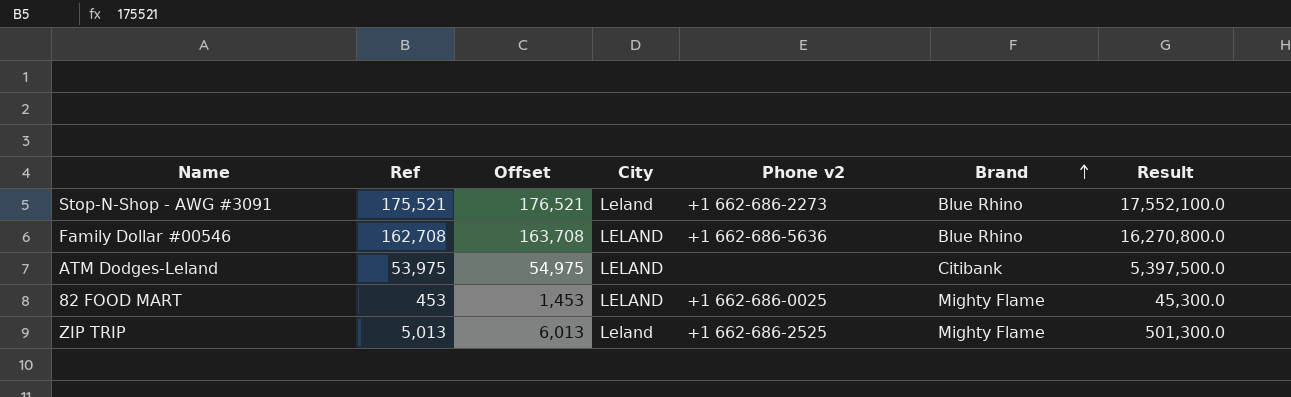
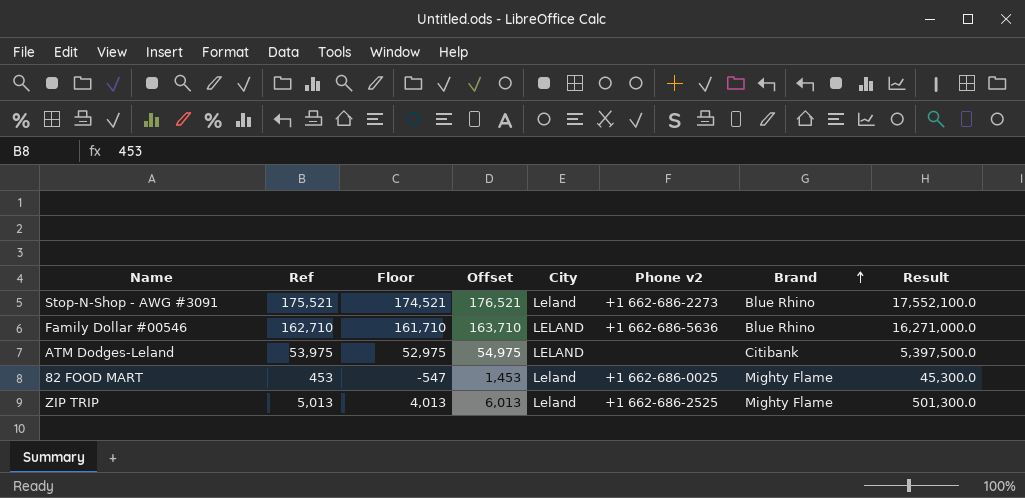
column Floor | formula: none -> [Ref] - 1000
Family Dollar #00546 | Ref: 162,708 -> 162,710
Family Dollar #00546 | Offset: 163,708 -> 163,710
Family Dollar #00546 | Result: 16,270,800.0 -> 16,271,000.0
82 FOOD MART | City: LELAND -> Leland

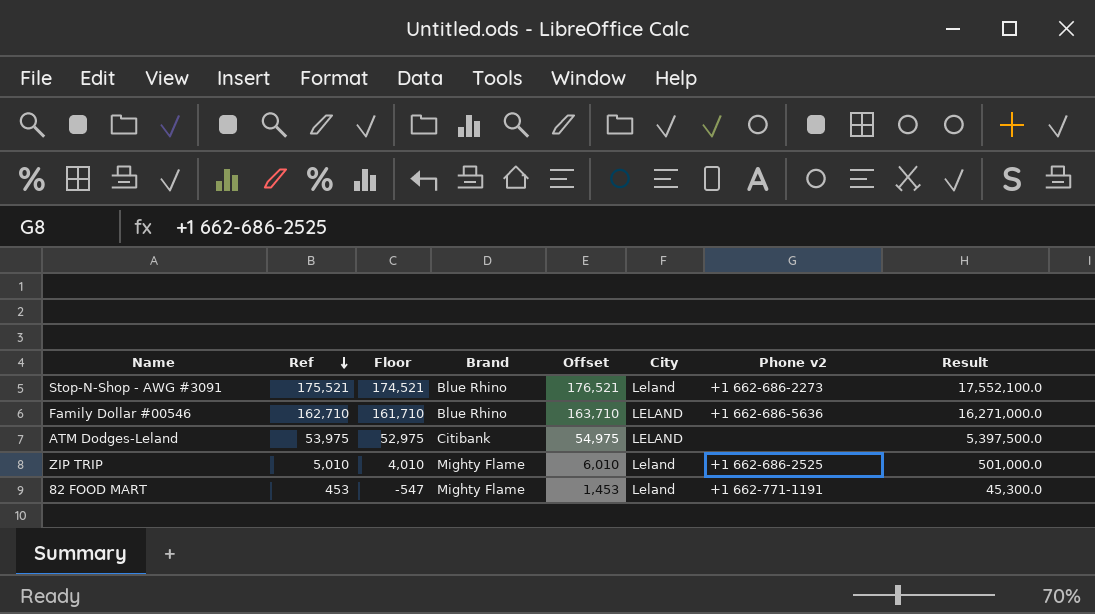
row order: Brand ascending -> Ref descending
column Brand | position: 7 -> 4
ZIP TRIP | Ref: 5,013 -> 5,010
ZIP TRIP | Floor: 4,013 -> 4,010
ZIP TRIP | Offset: 6,013 -> 6,010
ZIP TRIP | Result: 501,300.0 -> 501,000.0
82 FOOD MART | Phone v2: +1 662-686-0025 -> +1 662-771-1191

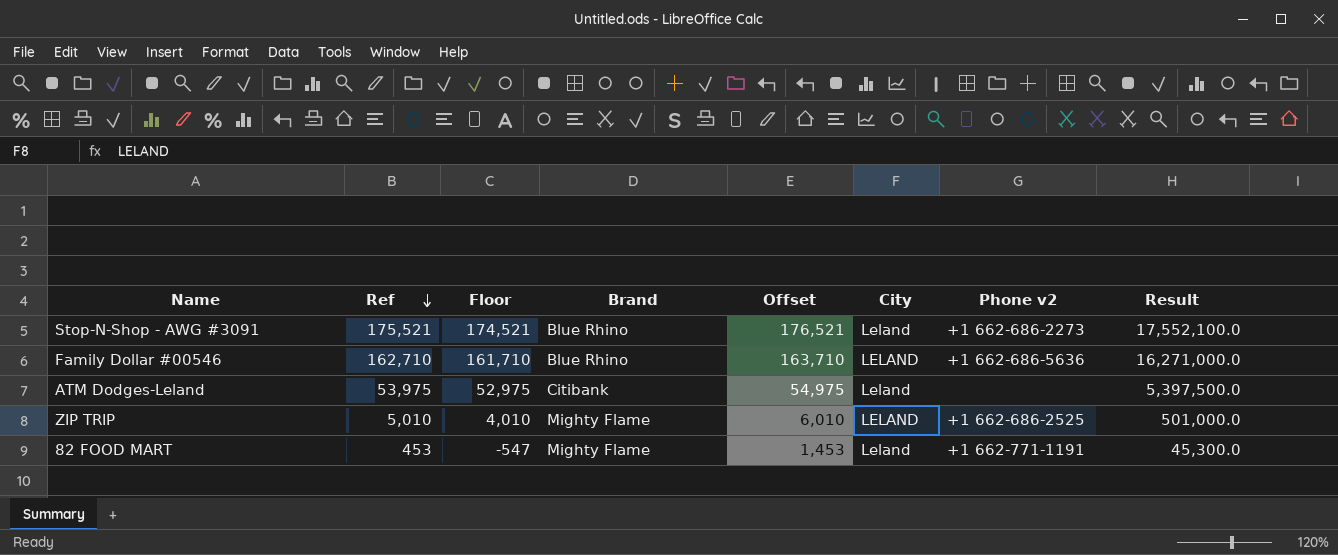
ATM Dodges-Leland | City: LELAND -> Leland
ZIP TRIP | City: Leland -> LELAND

